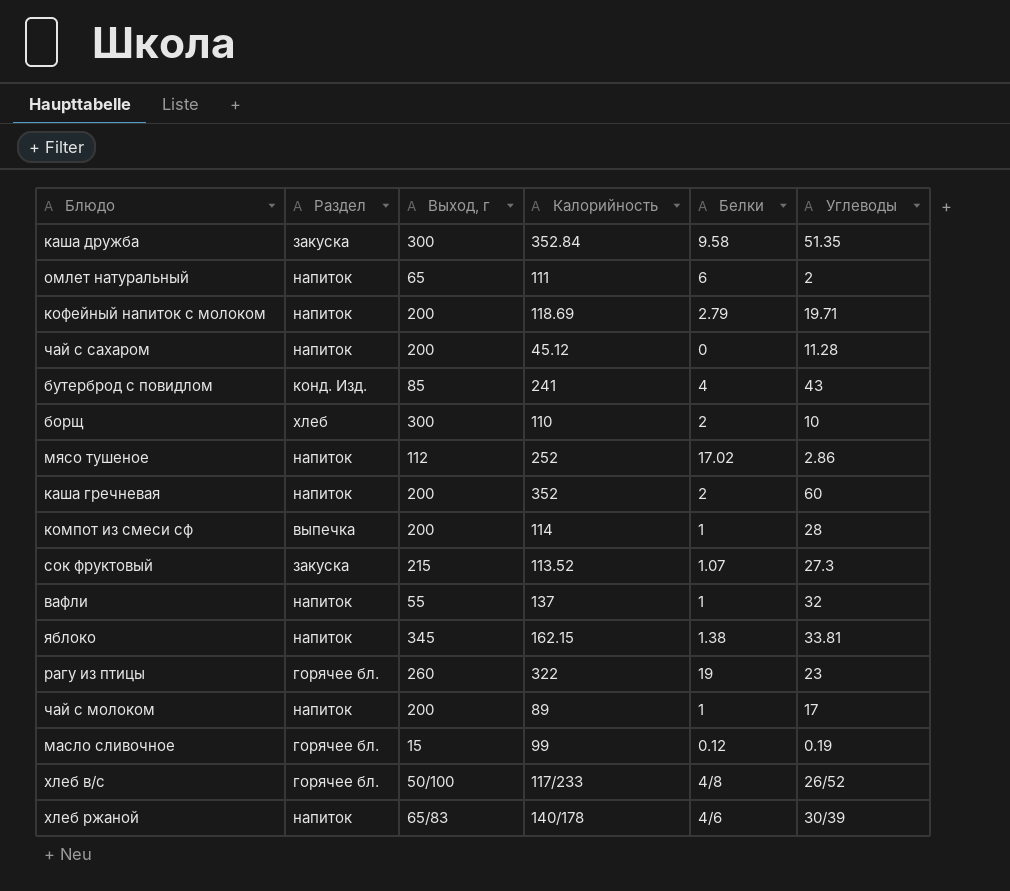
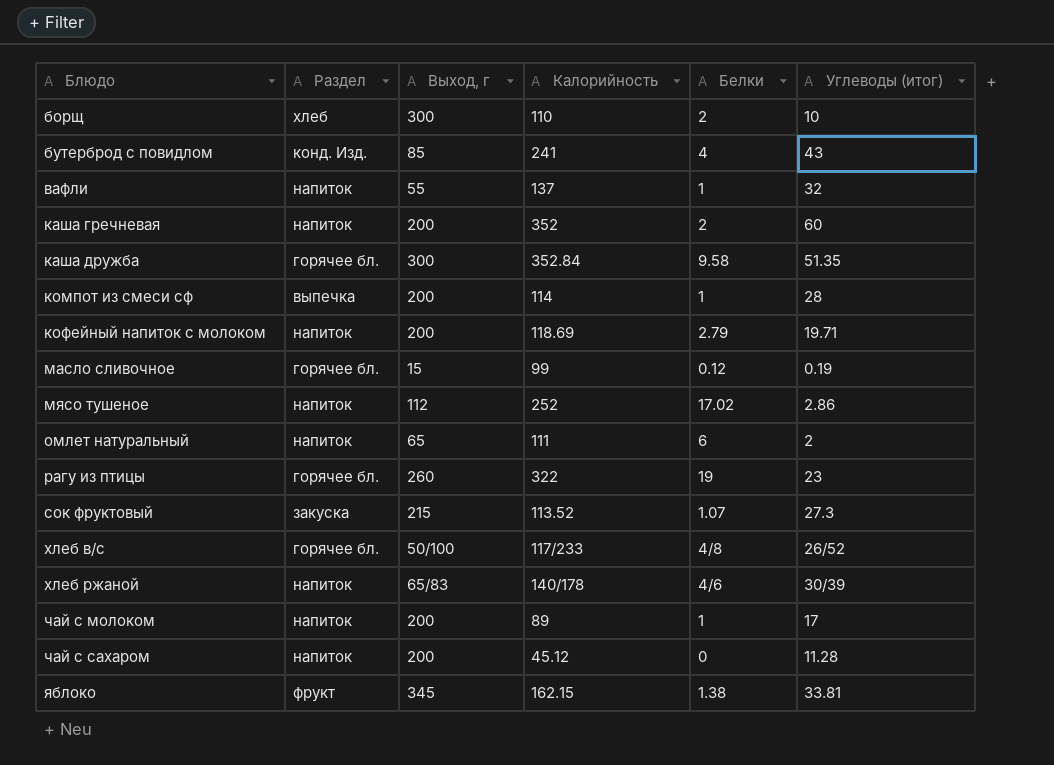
row order: none -> Блюдо ascending
column name: Углеводы -> Углеводы (итог)
каша дружба | Раздел: закуска -> горячее бл.
яблоко | Раздел: напиток -> фрукт

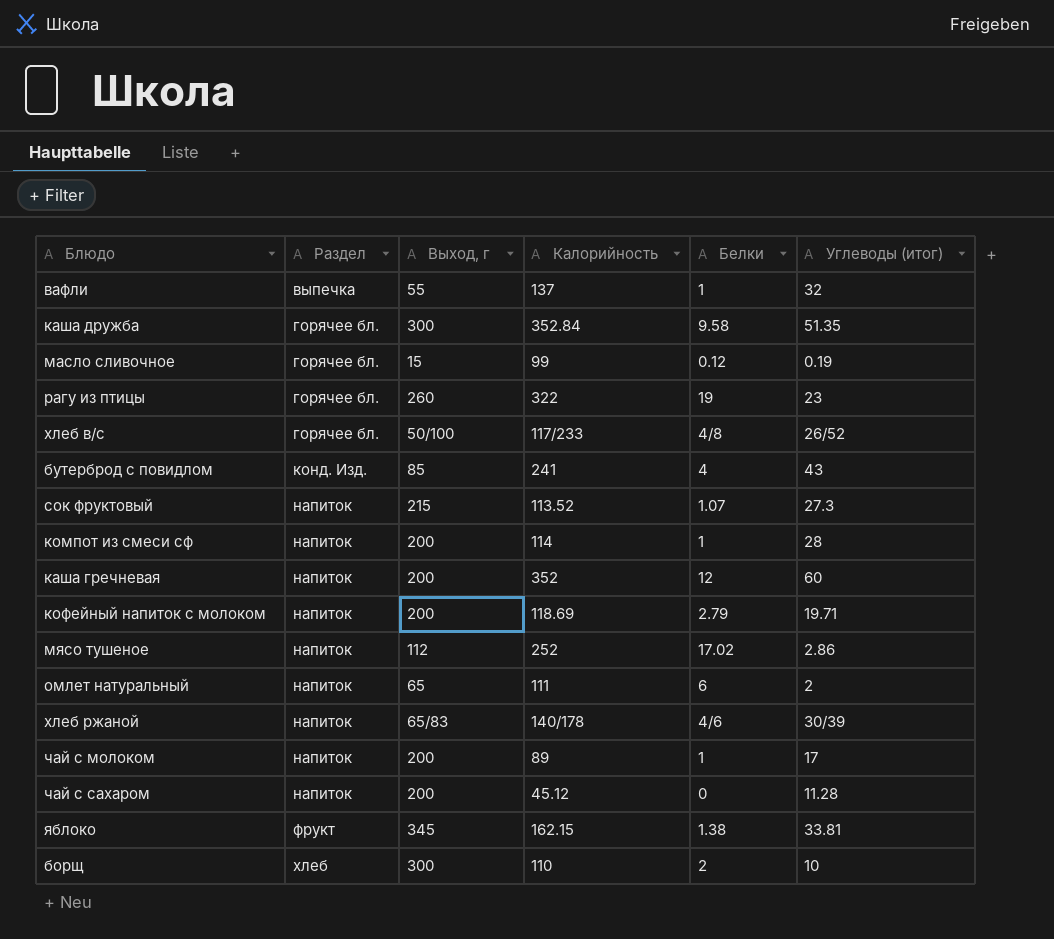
row order: Блюдо ascending -> Раздел ascending
вафли | Раздел: напиток -> выпечка
сок фруктовый | Раздел: закуска -> напиток
компот из смеси сф | Раздел: выпечка -> напиток
каша гречневая | Белки: 2 -> 12

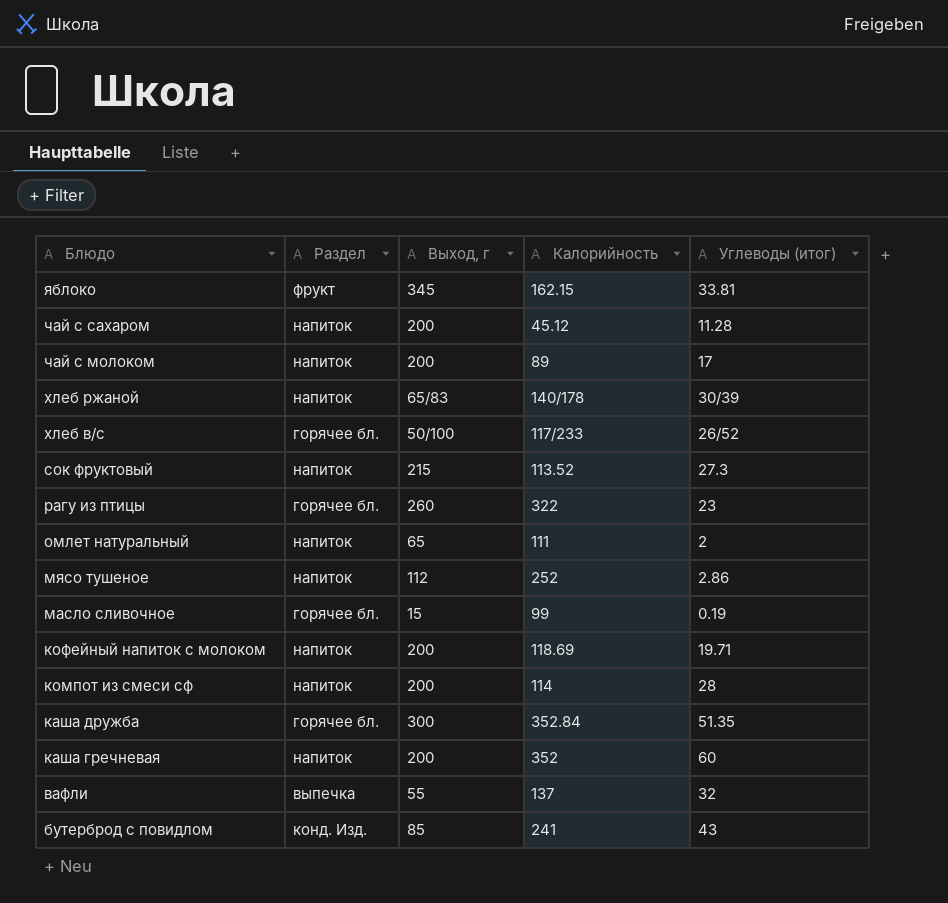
row order: Раздел ascending -> Блюдо descending
column Белки | position: 5 -> none
row борщ: хлеб | 300 | 110 | 2 | 10 -> none

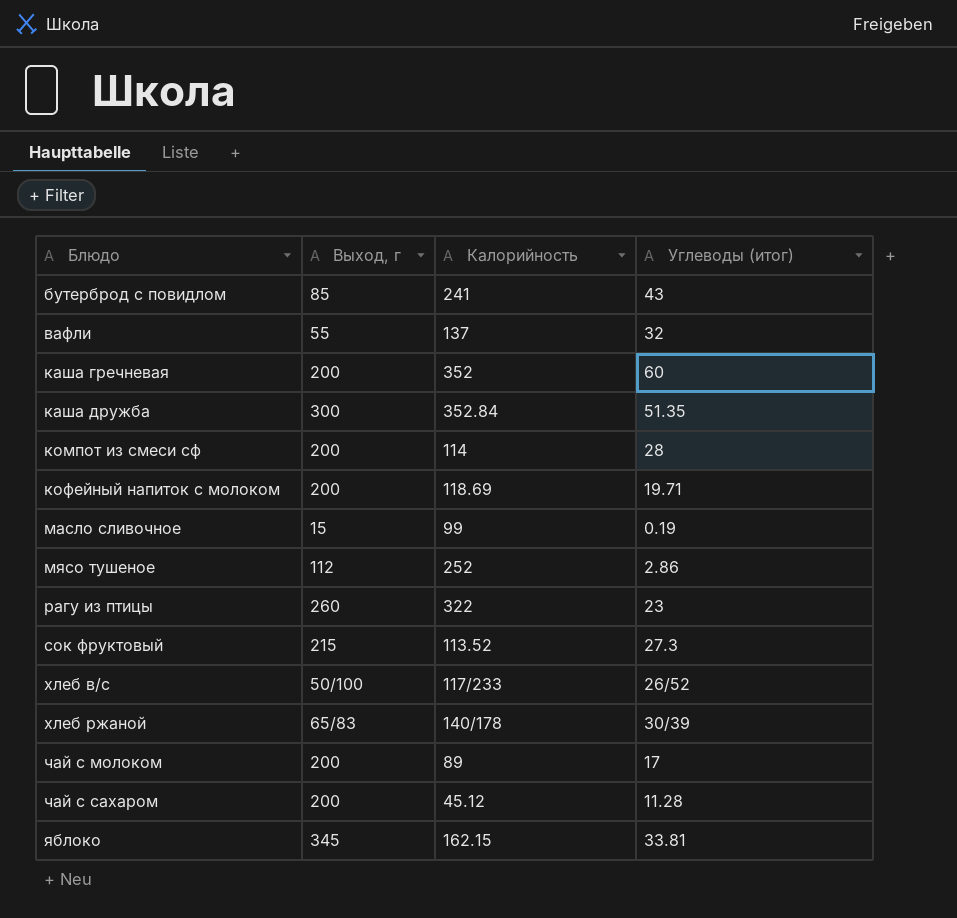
row order: Блюдо descending -> Блюдо ascending
column Раздел | position: 2 -> none
row омлет натуральный: напиток | 65 | 111 | 2 -> none

